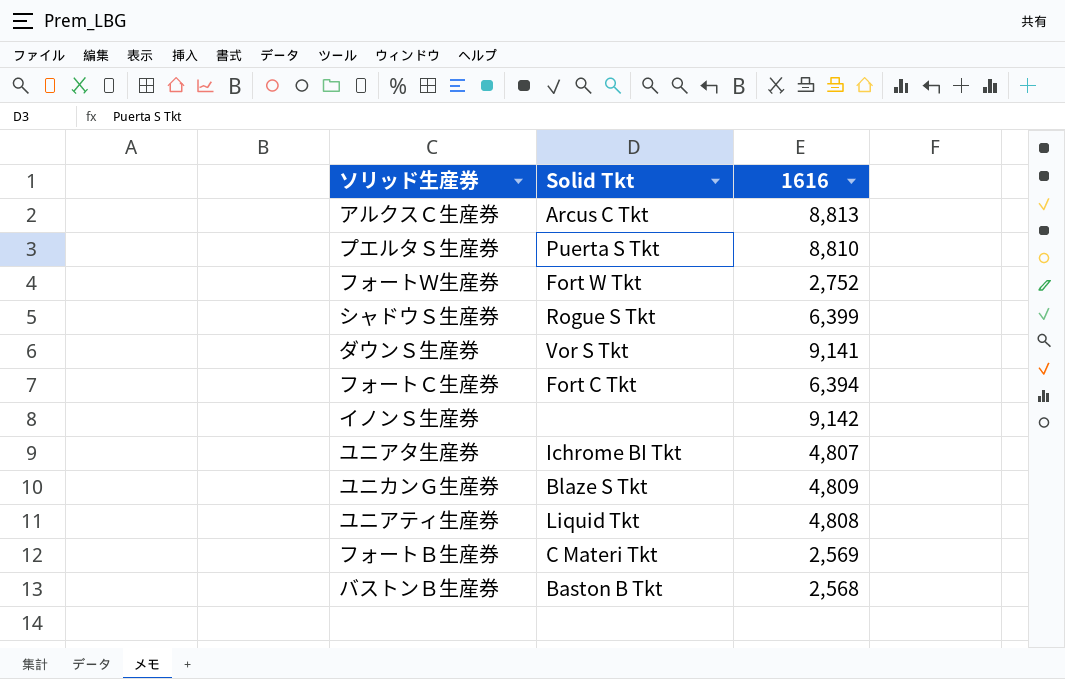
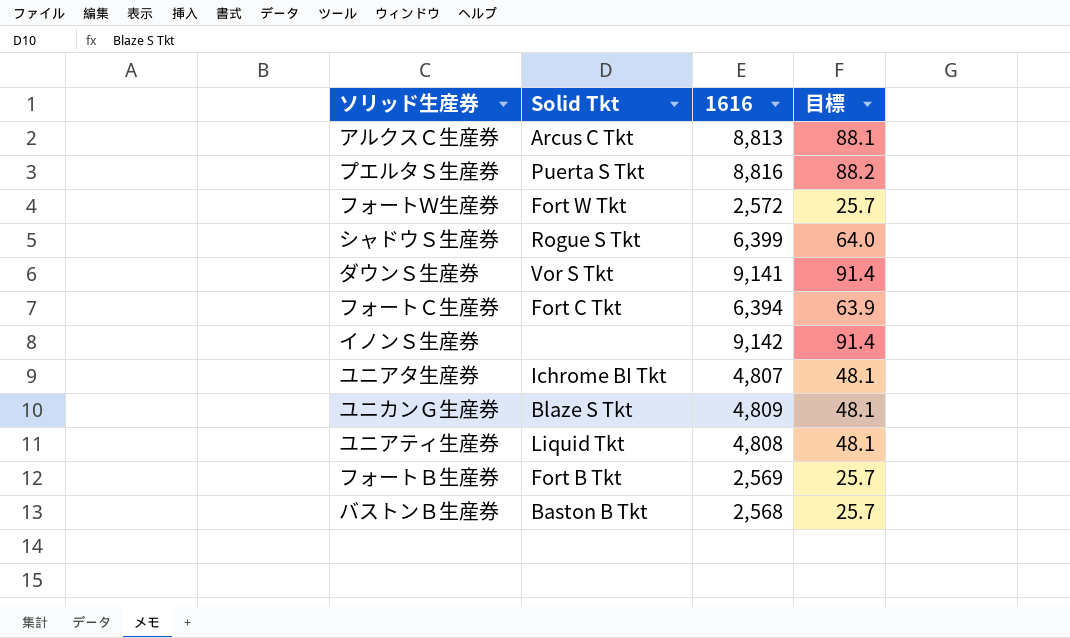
column 目標 | formula: none -> [1616] * 0.01
プエルタＳ生産券 | 1616: 8,810 -> 8,816
フォートＷ生産券 | 1616: 2,752 -> 2,572
フォートＢ生産券 | Solid Tkt: C Materi Tkt -> Fort B Tkt

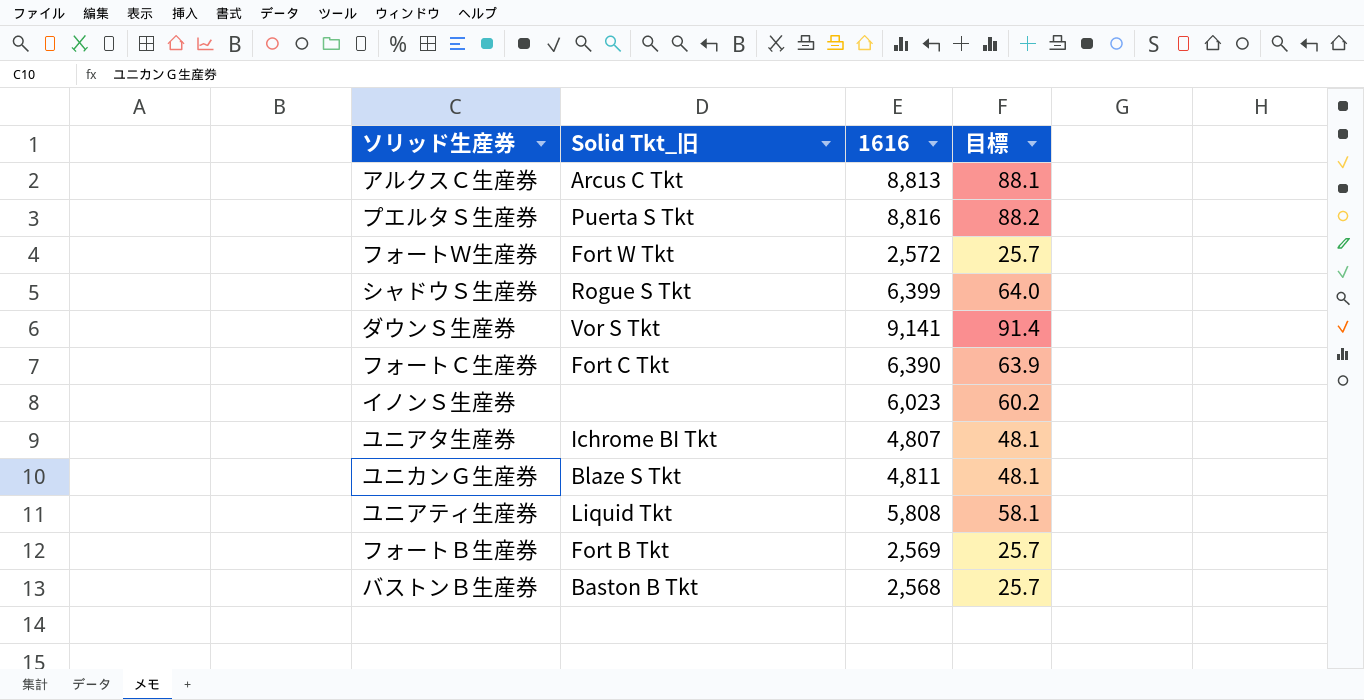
column name: Solid Tkt -> Solid Tkt_旧
フォートＣ生産券 | 1616: 6,394 -> 6,390
イノンＳ生産券 | 1616: 9,142 -> 6,023
イノンＳ生産券 | 目標: 91.4 -> 60.2
ユニカンＧ生産券 | 1616: 4,809 -> 4,811
ユニアティ生産券 | 1616: 4,808 -> 5,808
ユニアティ生産券 | 目標: 48.1 -> 58.1

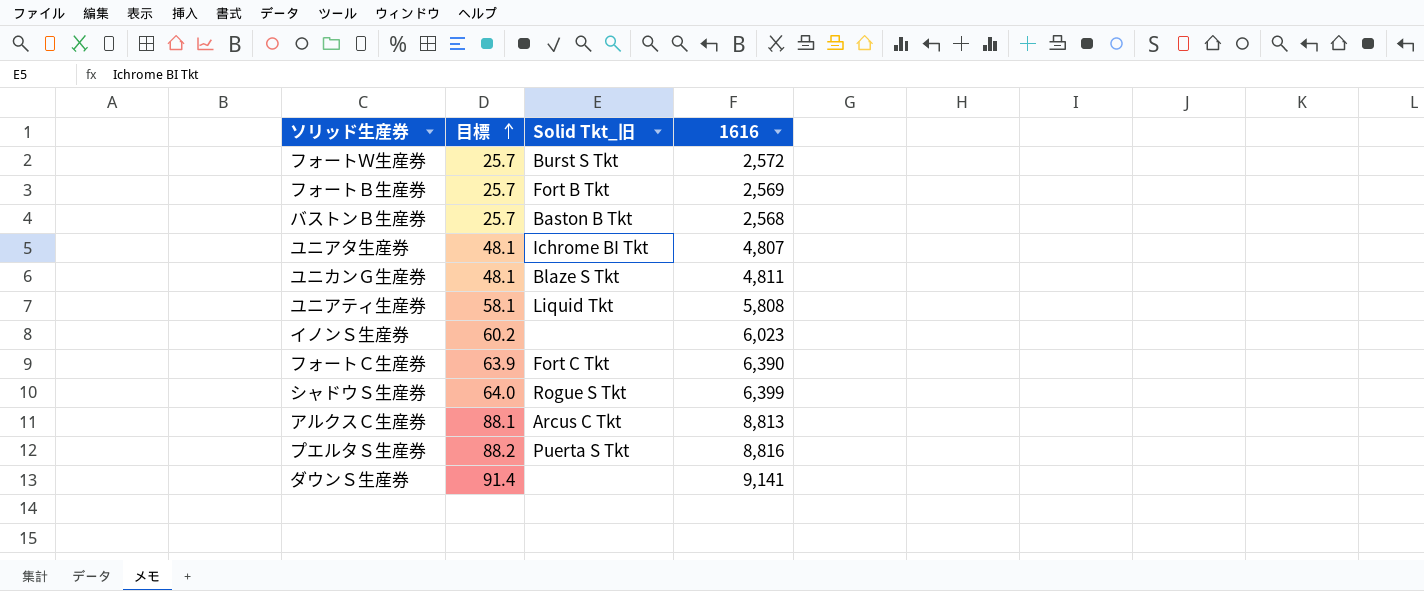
row order: none -> 目標 ascending
column 目標 | position: 4 -> 2
フォートＷ生産券 | Solid Tkt_旧: Fort W Tkt -> Burst S Tkt
ダウンＳ生産券 | Solid Tkt_旧: Vor S Tkt -> none

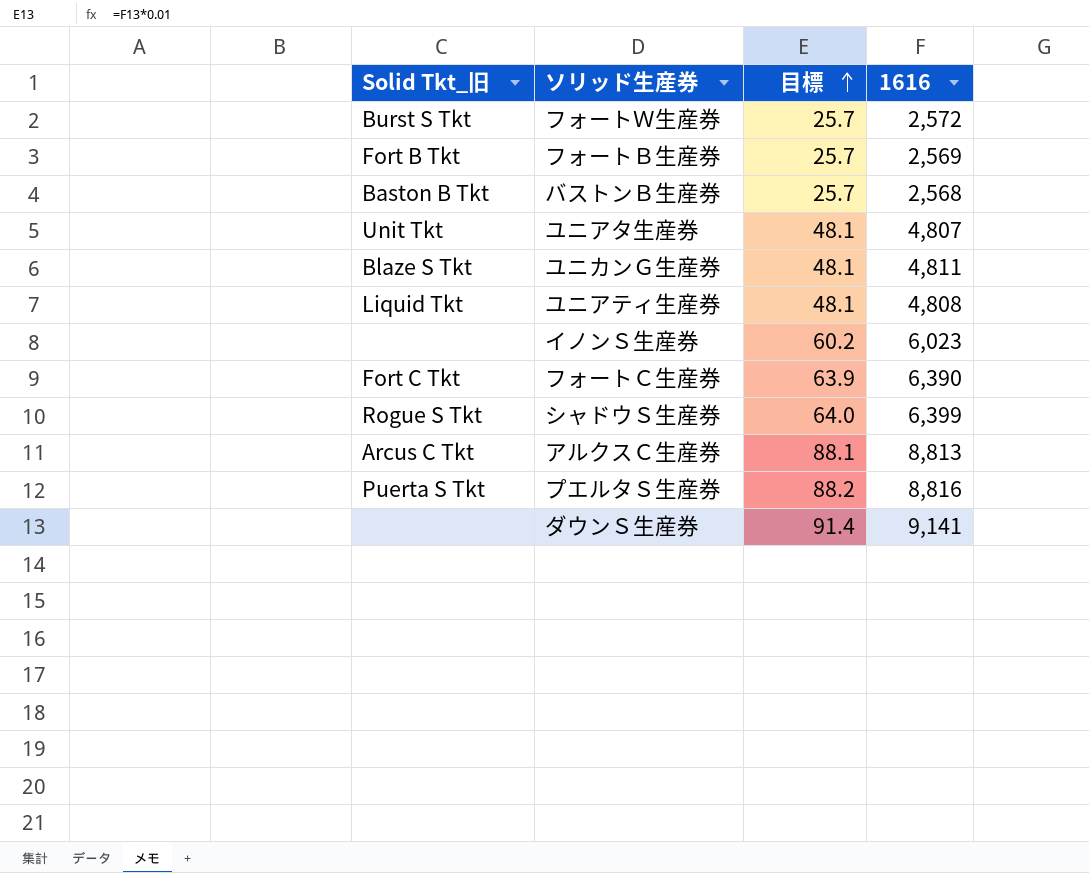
column Solid Tkt_旧 | position: 3 -> 1
ユニアタ生産券 | Solid Tkt_旧: Ichrome BI Tkt -> Unit Tkt
ユニアティ生産券 | 目標: 58.1 -> 48.1
ユニアティ生産券 | 1616: 5,808 -> 4,808

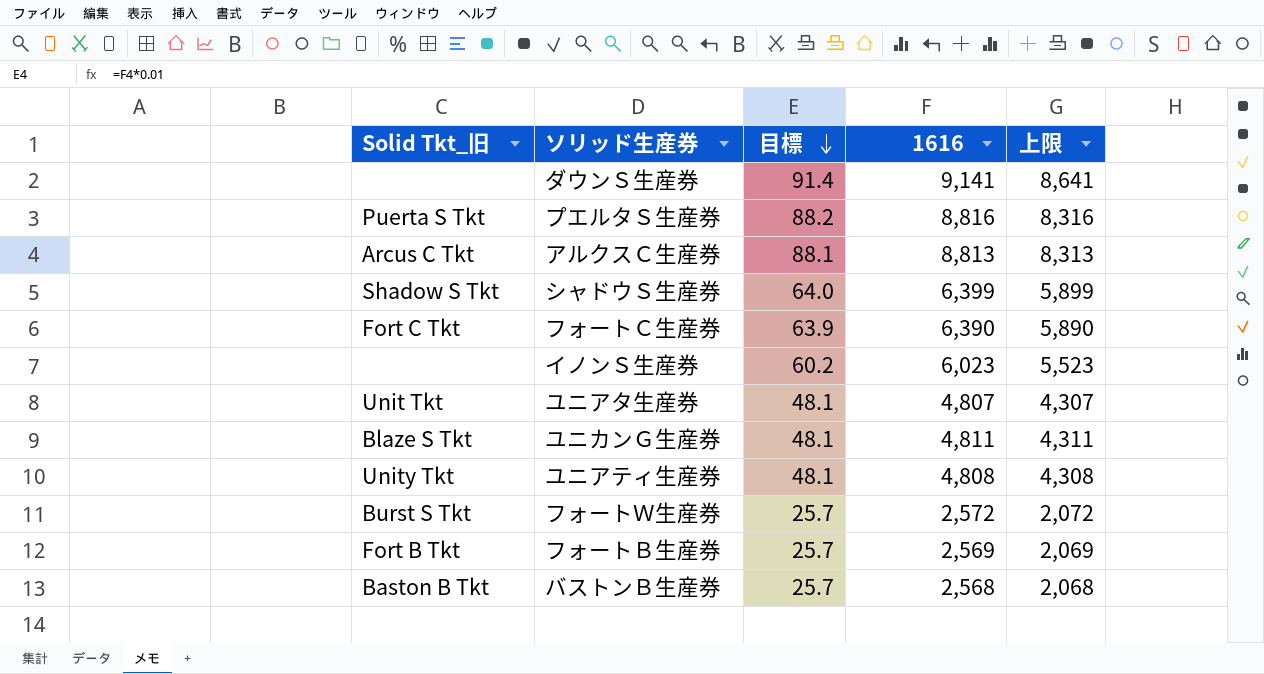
row order: 目標 ascending -> 目標 descending
column 上限 | formula: none -> [1616] - 500
シャドウＳ生産券 | Solid Tkt_旧: Rogue S Tkt -> Shadow S Tkt
ユニアティ生産券 | Solid Tkt_旧: Liquid Tkt -> Unity Tkt

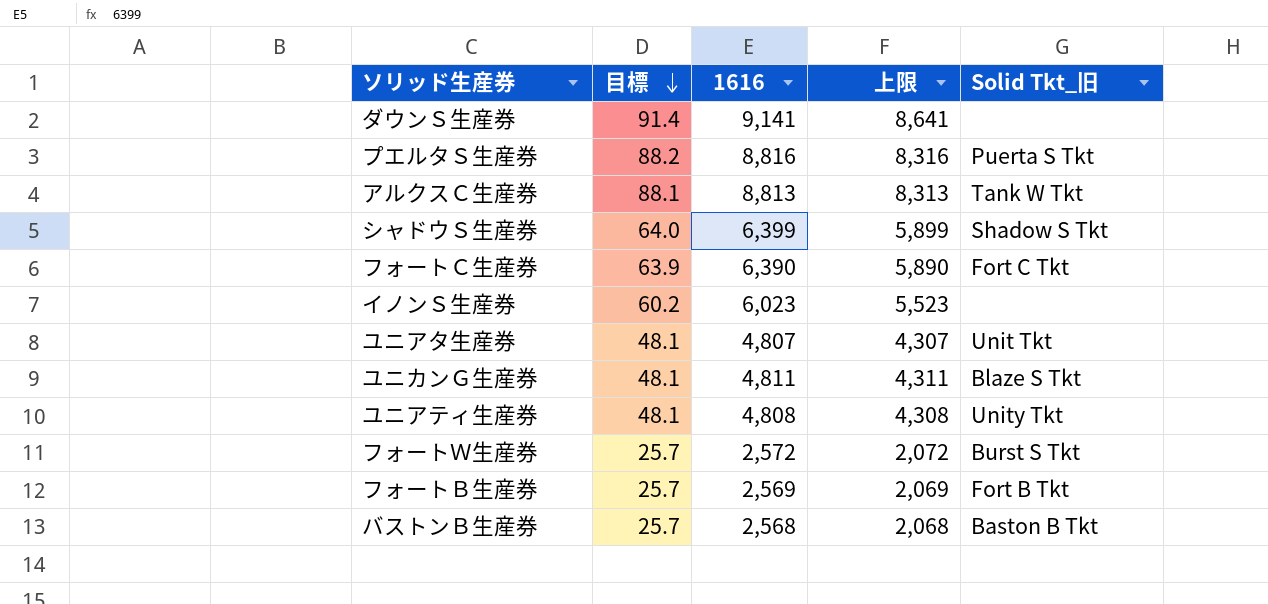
column Solid Tkt_旧 | position: 1 -> 5
アルクスＣ生産券 | Solid Tkt_旧: Arcus C Tkt -> Tank W Tkt

